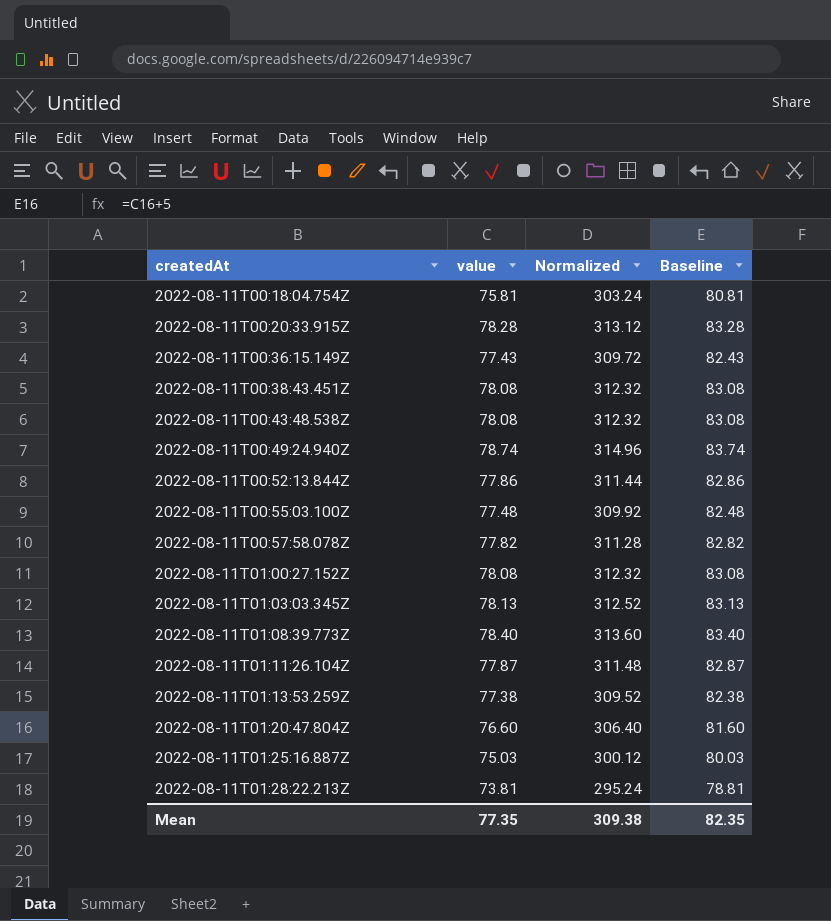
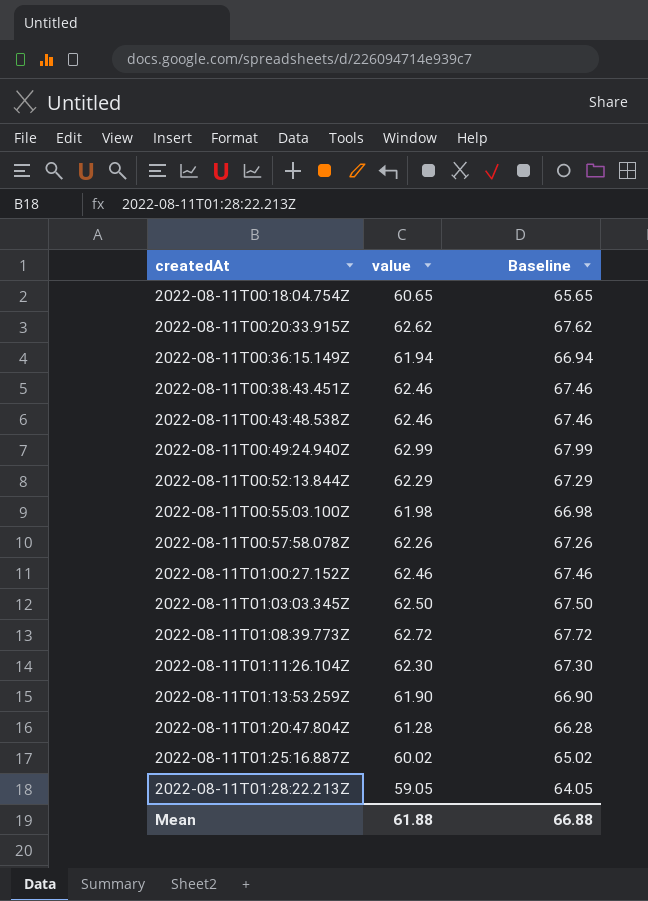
column Normalized | formula: [value] * 4 -> none
2022-08-11T00:18:04.754Z | value: 75.81 -> 60.65
2022-08-11T00:18:04.754Z | Baseline: 80.81 -> 65.65
2022-08-11T00:20:33.915Z | value: 78.28 -> 62.62
2022-08-11T00:20:33.915Z | Baseline: 83.28 -> 67.62
2022-08-11T00:36:15.149Z | value: 77.43 -> 61.94
2022-08-11T00:36:15.149Z | Baseline: 82.43 -> 66.94
2022-08-11T00:38:43.451Z | value: 78.08 -> 62.46
2022-08-11T00:38:43.451Z | Baseline: 83.08 -> 67.46
2022-08-11T00:43:48.538Z | value: 78.08 -> 62.46
2022-08-11T00:43:48.538Z | Baseline: 83.08 -> 67.46
2022-08-11T00:49:24.940Z | value: 78.74 -> 62.99
2022-08-11T00:49:24.940Z | Baseline: 83.74 -> 67.99
2022-08-11T00:52:13.844Z | value: 77.86 -> 62.29
2022-08-11T00:52:13.844Z | Baseline: 82.86 -> 67.29
2022-08-11T00:55:03.100Z | value: 77.48 -> 61.98
2022-08-11T00:55:03.100Z | Baseline: 82.48 -> 66.98
2022-08-11T00:57:58.078Z | value: 77.82 -> 62.26
2022-08-11T00:57:58.078Z | Baseline: 82.82 -> 67.26
2022-08-11T01:00:27.152Z | value: 78.08 -> 62.46
2022-08-11T01:00:27.152Z | Baseline: 83.08 -> 67.46
2022-08-11T01:03:03.345Z | value: 78.13 -> 62.50
2022-08-11T01:03:03.345Z | Baseline: 83.13 -> 67.50
2022-08-11T01:08:39.773Z | value: 78.40 -> 62.72
2022-08-11T01:08:39.773Z | Baseline: 83.40 -> 67.72
2022-08-11T01:11:26.104Z | value: 77.87 -> 62.30
2022-08-11T01:11:26.104Z | Baseline: 82.87 -> 67.30
2022-08-11T01:13:53.259Z | value: 77.38 -> 61.90
2022-08-11T01:13:53.259Z | Baseline: 82.38 -> 66.90
2022-08-11T01:20:47.804Z | value: 76.60 -> 61.28
2022-08-11T01:20:47.804Z | Baseline: 81.60 -> 66.28
2022-08-11T01:25:16.887Z | value: 75.03 -> 60.02
2022-08-11T01:25:16.887Z | Baseline: 80.03 -> 65.02
2022-08-11T01:28:22.213Z | value: 73.81 -> 59.05
2022-08-11T01:28:22.213Z | Baseline: 78.81 -> 64.05
Mean | value: 77.35 -> 61.88
Mean | Baseline: 82.35 -> 66.88

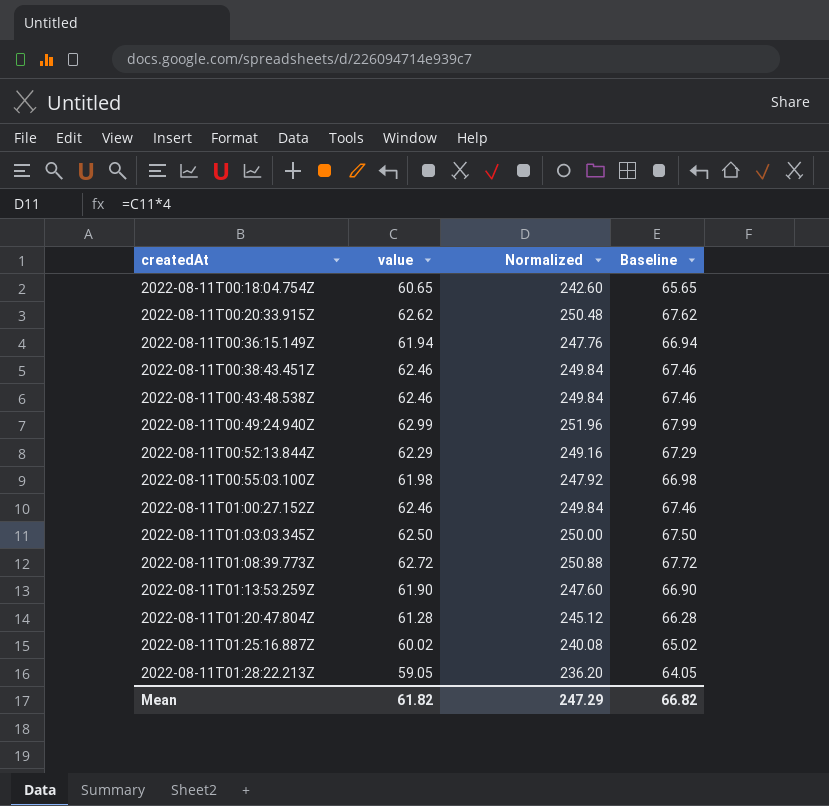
column Normalized | formula: none -> [value] * 4
row 2022-08-11T00:57:58.078Z: 62.26 | 67.26 -> none
row 2022-08-11T01:11:26.104Z: 62.30 | 67.30 -> none
Mean | value: 61.88 -> 61.82
Mean | Baseline: 66.88 -> 66.82

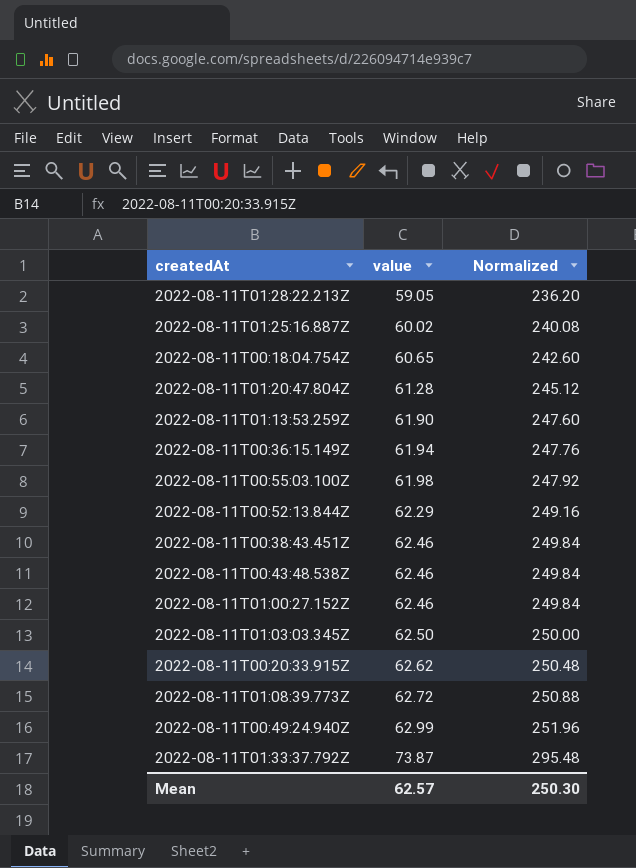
row order: createdAt ascending -> value ascending
column Baseline | formula: [value] + 5 -> none
row 2022-08-11T01:33:37.792Z: none -> 73.87 | 295.48
Mean | value: 61.82 -> 62.57
Mean | Normalized: 247.29 -> 250.30

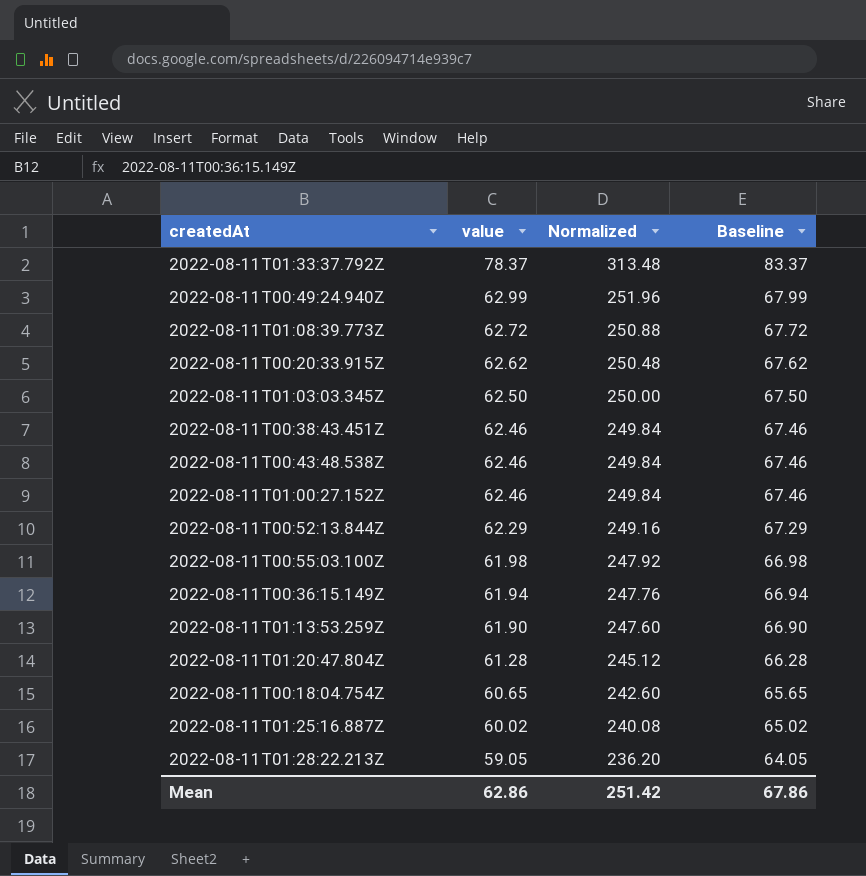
row order: value ascending -> value descending
column Baseline | formula: none -> [value] + 5
2022-08-11T01:33:37.792Z | value: 73.87 -> 78.37
2022-08-11T01:33:37.792Z | Normalized: 295.48 -> 313.48
Mean | value: 62.57 -> 62.86
Mean | Normalized: 250.30 -> 251.42

